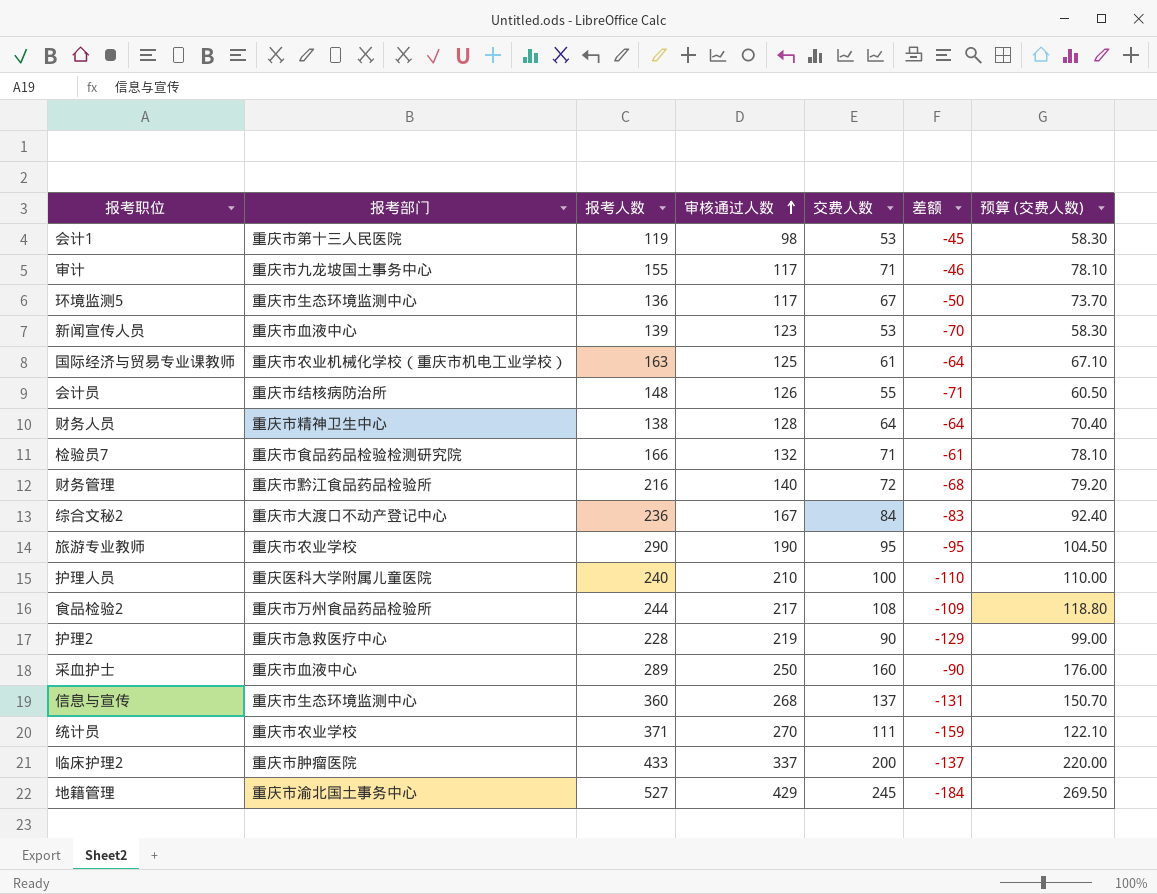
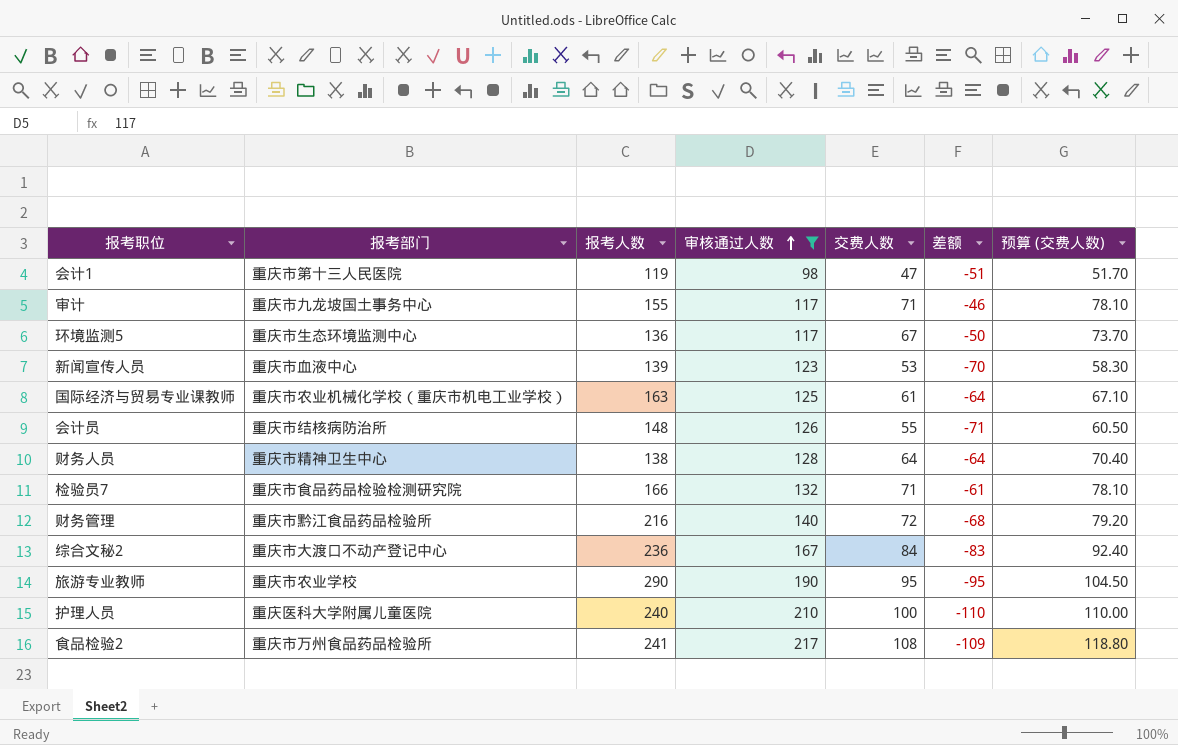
filter: none -> 审核通过人数 <= 217
会计1 | 交费人数: 53 -> 47
会计1 | 差额: -45 -> -51
会计1 | 预算 (交费人数): 58.30 -> 51.70
食品检验2 | 报考人数: 244 -> 241

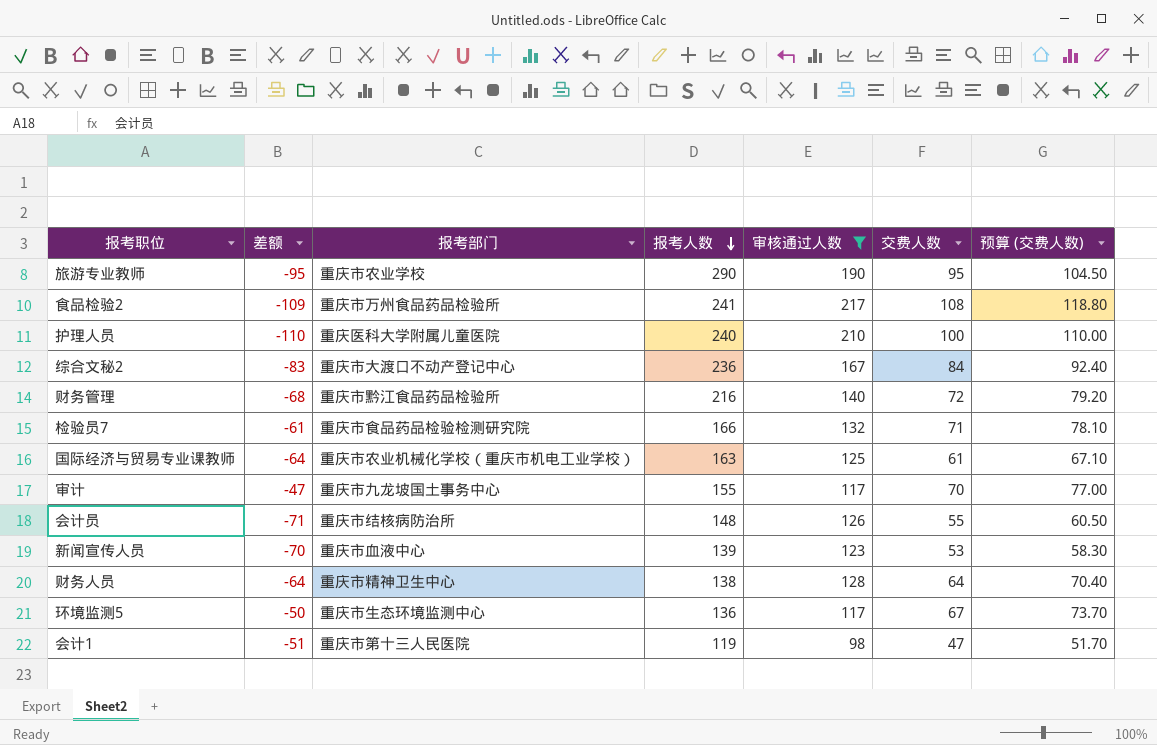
row order: 审核通过人数 ascending -> 报考人数 descending
column 差额 | position: 6 -> 2
审计 | 差额: -46 -> -47
审计 | 交费人数: 71 -> 70
审计 | 预算 (交费人数): 78.10 -> 77.00

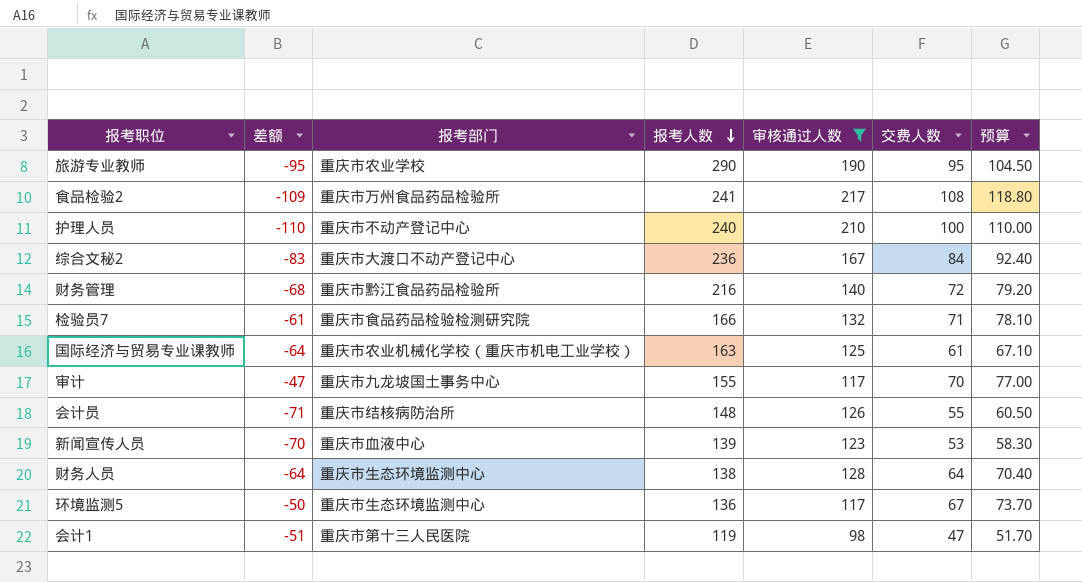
column name: 预算 (交费人数) -> 预算
护理人员 | 报考部门: 重庆医科大学附属儿童医院 -> 重庆市不动产登记中心
财务人员 | 报考部门: 重庆市精神卫生中心 -> 重庆市生态环境监测中心

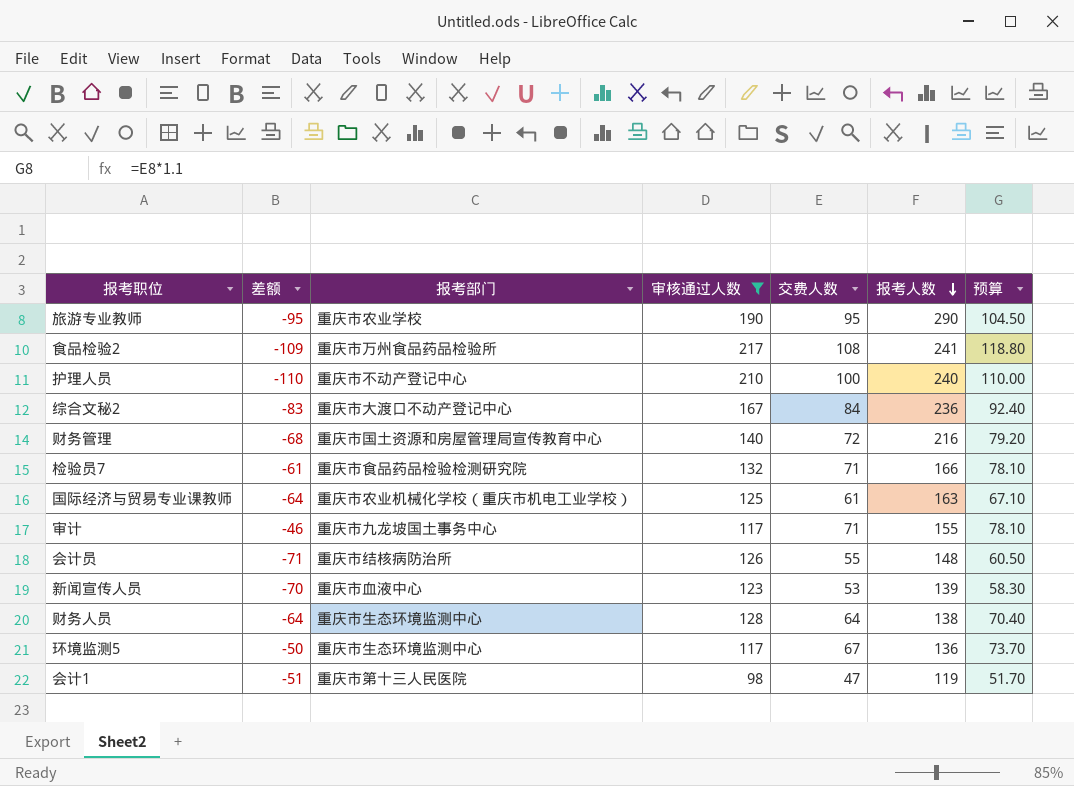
column 报考人数 | position: 4 -> 6
财务管理 | 报考部门: 重庆市黔江食品药品检验所 -> 重庆市国土资源和房屋管理局宣传教育中心
审计 | 差额: -47 -> -46
审计 | 交费人数: 70 -> 71
审计 | 预算: 77.00 -> 78.10

